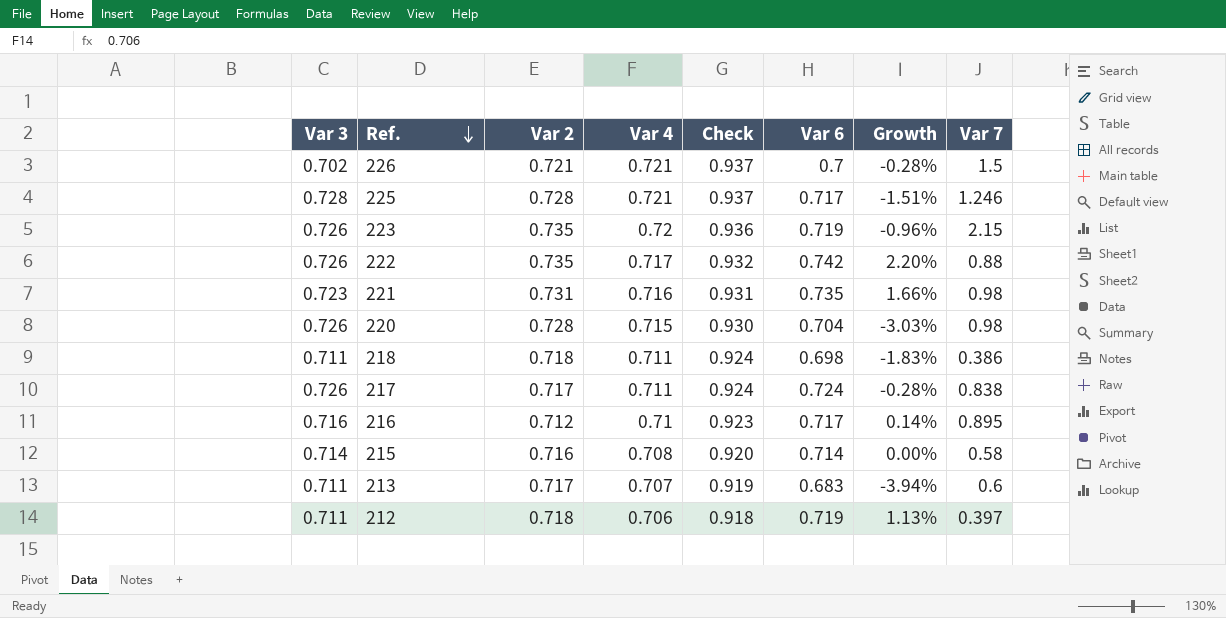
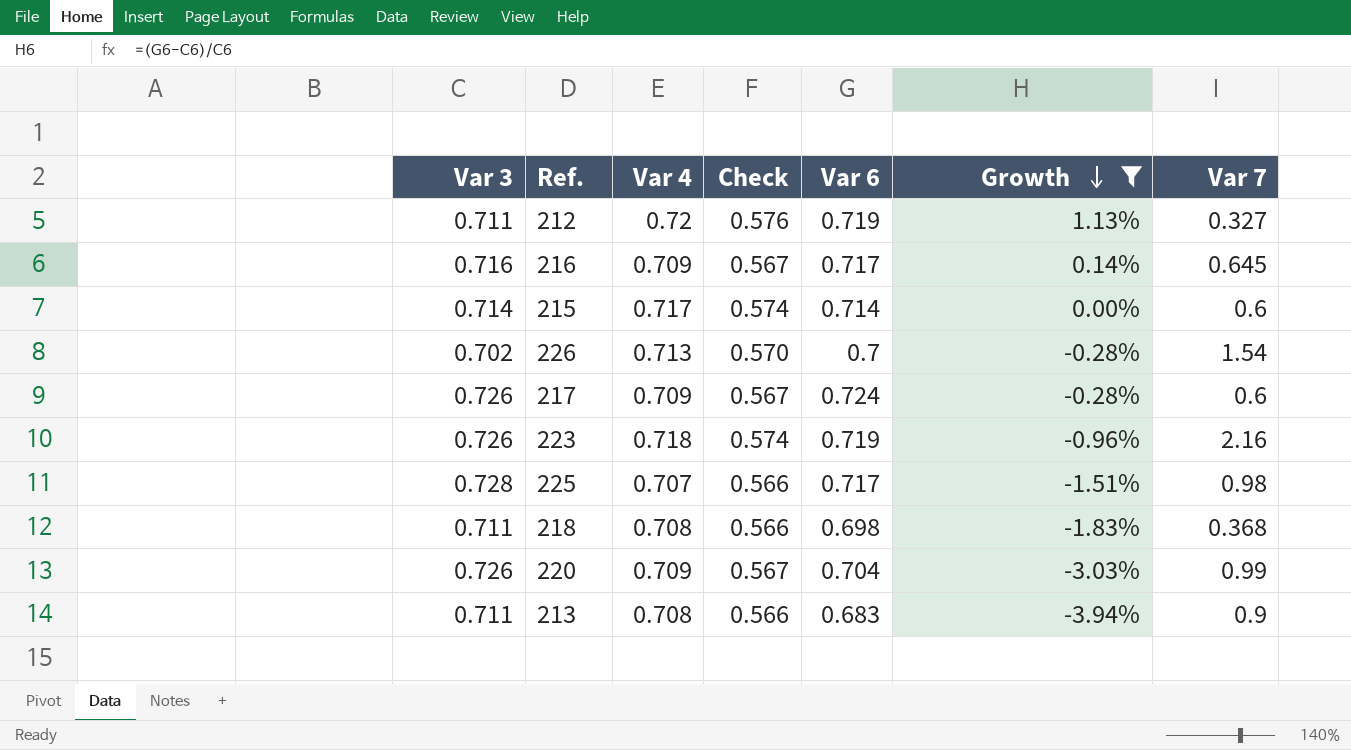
filter: none -> Growth <= 1.13%
row order: Ref. descending -> Growth descending
column Var 2 | position: 3 -> none
column Check | formula: [Var 4] * 1.3 -> [Var 4] * 0.8
212 | Var 4: 0.706 -> 0.72
212 | Var 7: 0.397 -> 0.327
216 | Var 4: 0.71 -> 0.709
216 | Var 7: 0.895 -> 0.645
215 | Var 4: 0.708 -> 0.717
215 | Var 7: 0.58 -> 0.6
226 | Var 4: 0.721 -> 0.713
226 | Var 7: 1.5 -> 1.54
217 | Var 4: 0.711 -> 0.709
217 | Var 7: 0.838 -> 0.6
223 | Var 4: 0.72 -> 0.718
223 | Var 7: 2.15 -> 2.16
225 | Var 4: 0.721 -> 0.707
225 | Var 7: 1.246 -> 0.98
218 | Var 4: 0.711 -> 0.708
218 | Var 7: 0.386 -> 0.368
220 | Var 4: 0.715 -> 0.709
220 | Var 7: 0.98 -> 0.99
213 | Var 4: 0.707 -> 0.708
213 | Var 7: 0.6 -> 0.9

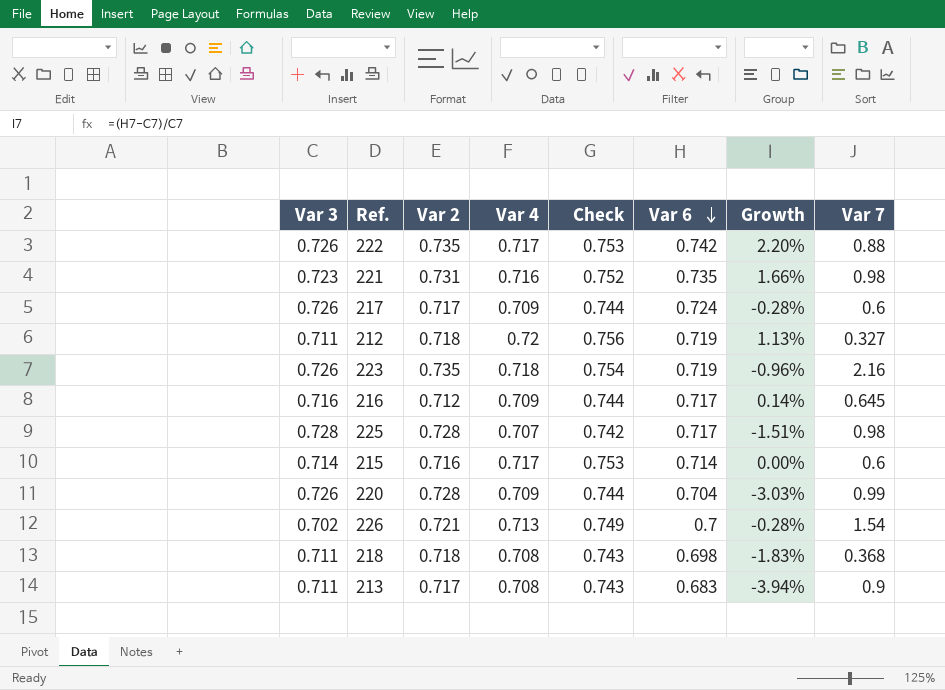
filter: Growth <= 1.13% -> none
row order: Growth descending -> Var 6 descending
column Var 2 | position: none -> 3
column Check | formula: [Var 4] * 0.8 -> [Var 4] * 1.05

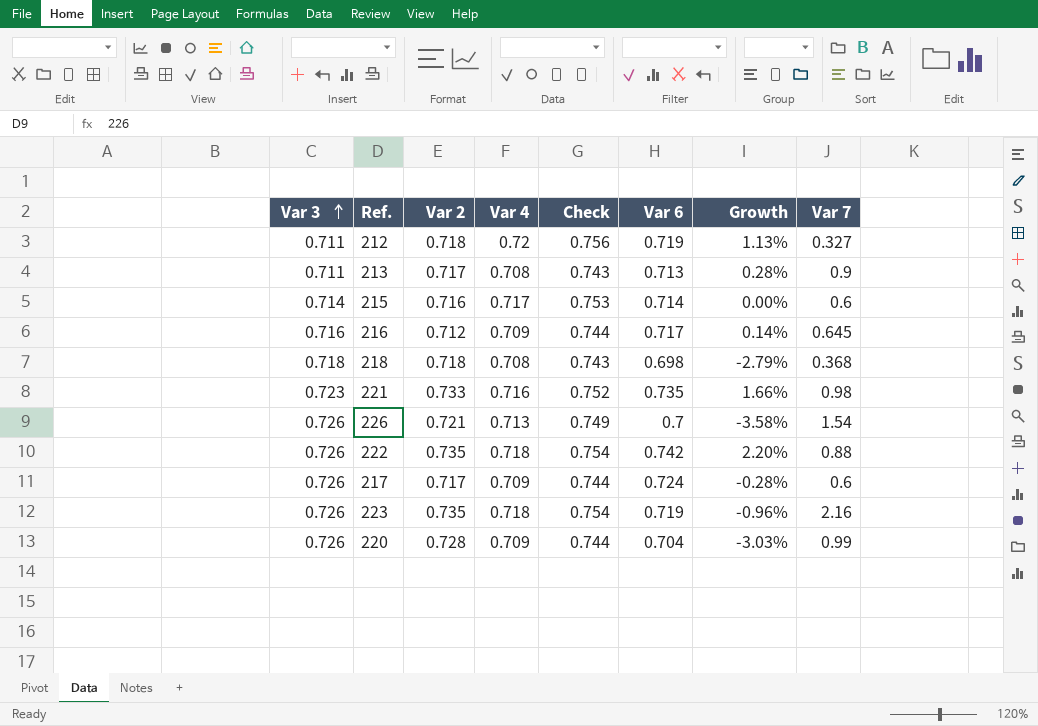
row order: Var 6 descending -> Var 3 ascending
row 225: 0.728 | 0.728 | 0.707 | 0.742 | 0.717 | -1.51% | 0.98 -> none
213 | Var 6: 0.683 -> 0.713
213 | Growth: -3.94% -> 0.28%
218 | Var 3: 0.711 -> 0.718
218 | Growth: -1.83% -> -2.79%
221 | Var 2: 0.731 -> 0.733
226 | Var 3: 0.702 -> 0.726
226 | Growth: -0.28% -> -3.58%
222 | Var 4: 0.717 -> 0.718
222 | Check: 0.753 -> 0.754

